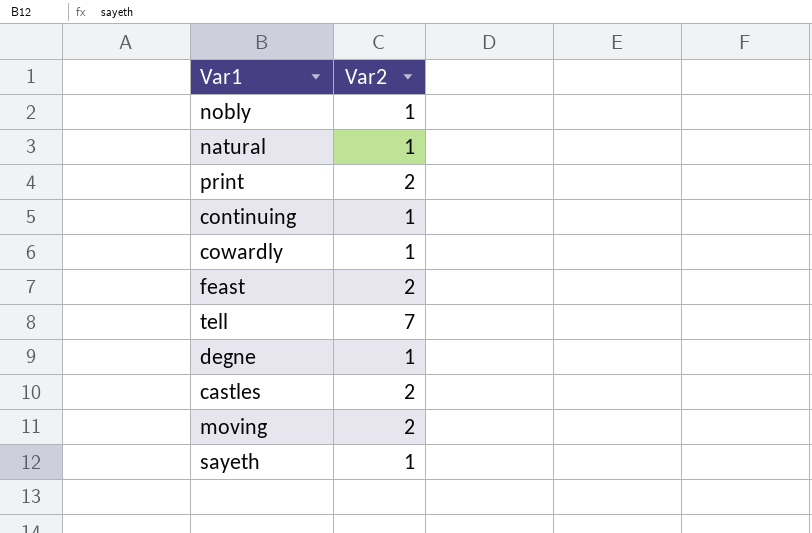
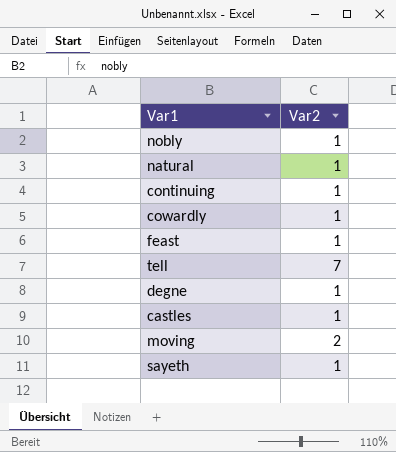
row print: 2 -> none
feast | Var2: 2 -> 1
castles | Var2: 2 -> 1

